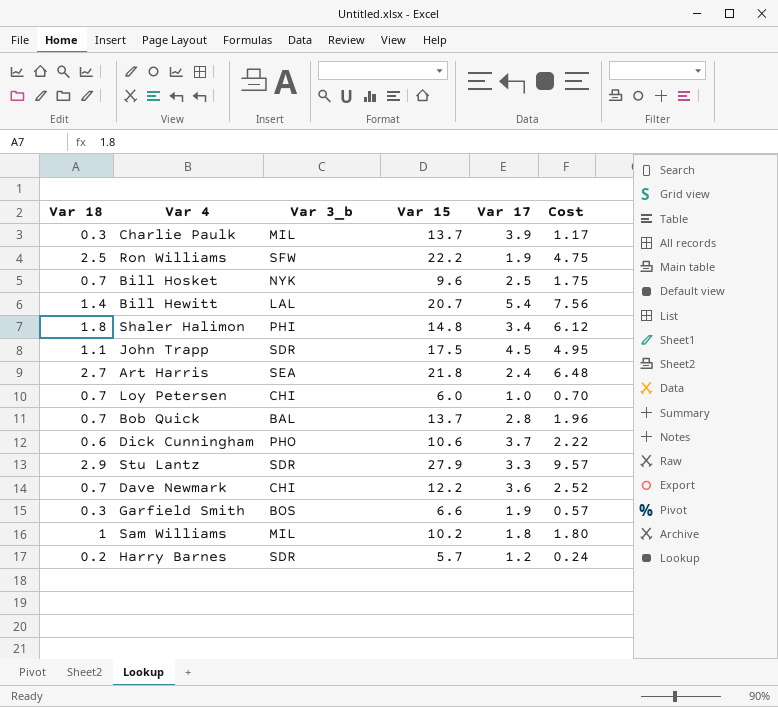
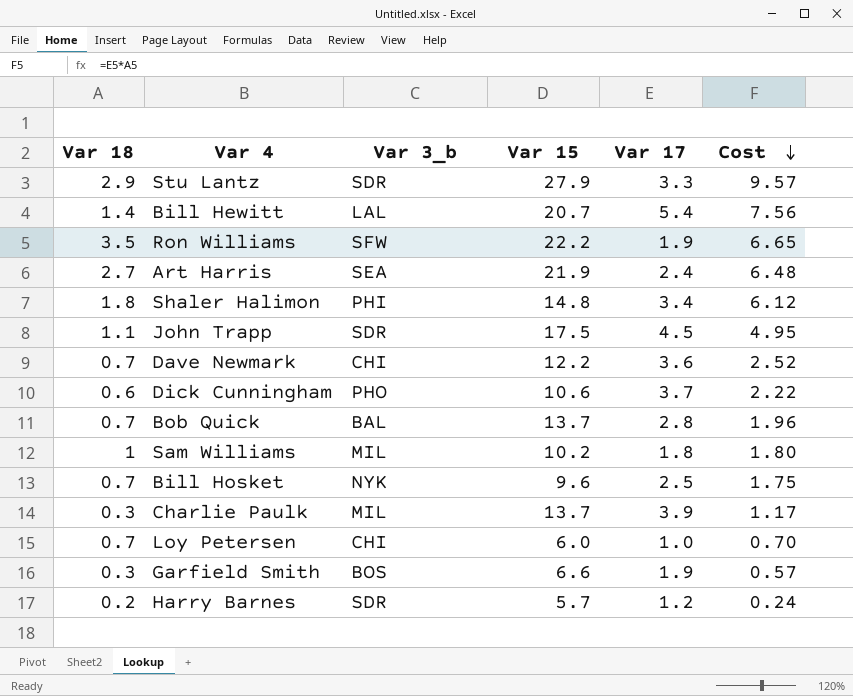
row order: none -> Cost descending
Ron Williams | Var 18: 2.5 -> 3.5
Ron Williams | Cost: 4.75 -> 6.65
Art Harris | Var 15: 21.8 -> 21.9

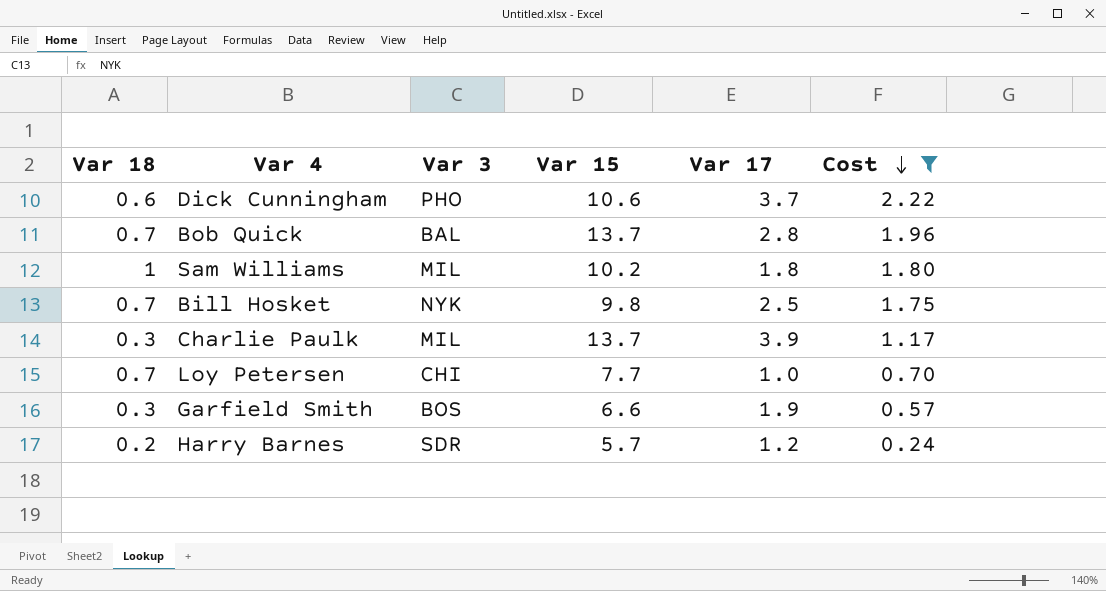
filter: none -> Cost <= 2.22
column name: Var 3_b -> Var 3
Bill Hosket | Var 15: 9.6 -> 9.8
Loy Petersen | Var 15: 6.0 -> 7.7

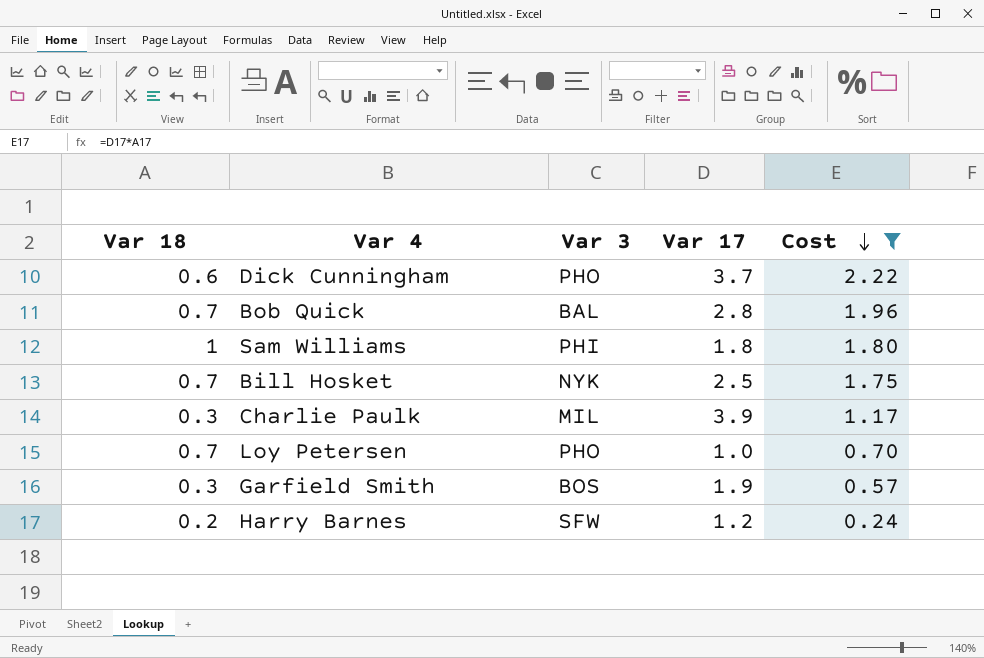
column Var 15 | position: 4 -> none
Sam Williams | Var 3: MIL -> PHI
Loy Petersen | Var 3: CHI -> PHO
Harry Barnes | Var 3: SDR -> SFW

